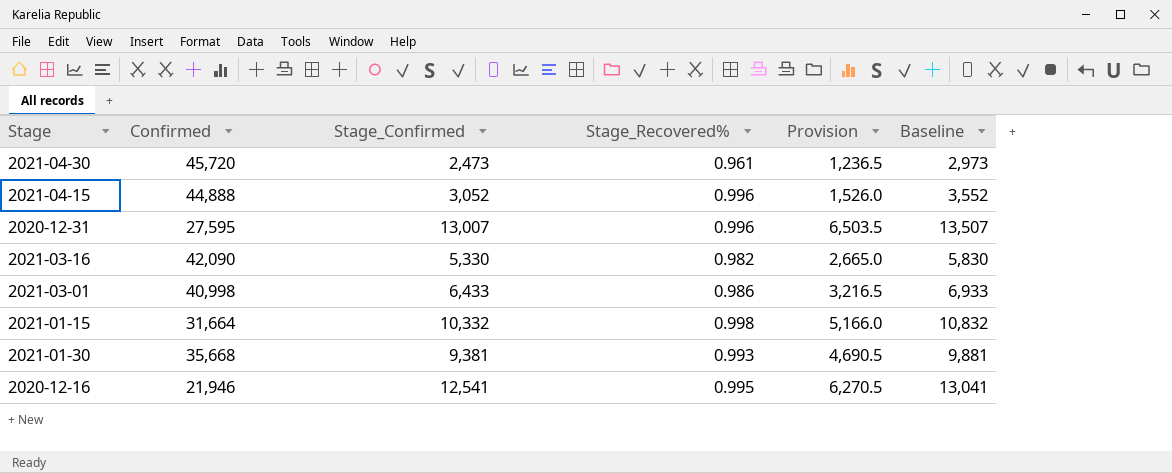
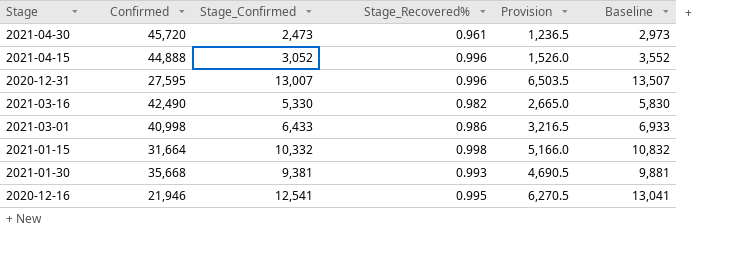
2021-03-16 | Confirmed: 42,090 -> 42,490

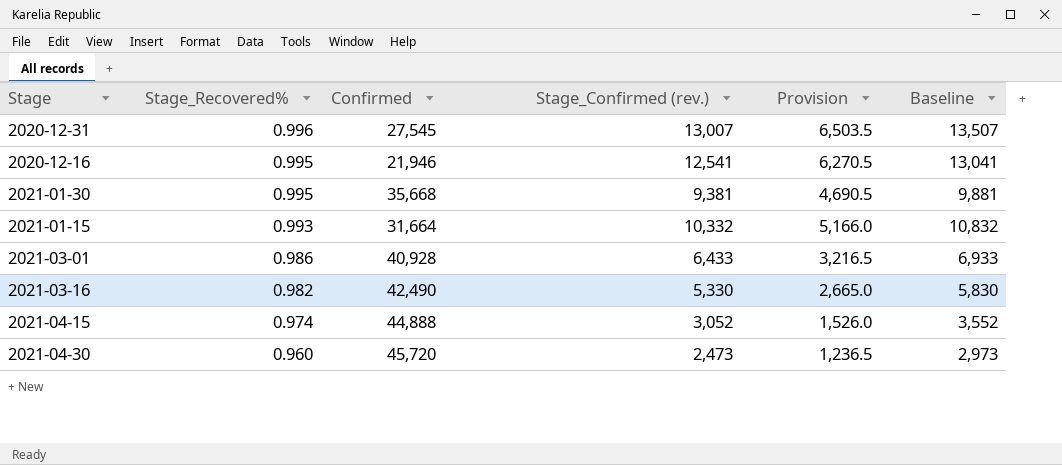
row order: none -> Stage_Recovered% descending
column Stage_Recovered% | position: 4 -> 2
column name: Stage_Confirmed -> Stage_Confirmed (rev.)
2020-12-31 | Confirmed: 27,595 -> 27,545
2021-01-30 | Stage_Recovered%: 0.993 -> 0.995
2021-01-15 | Stage_Recovered%: 0.998 -> 0.993
2021-03-01 | Confirmed: 40,998 -> 40,928
2021-04-15 | Stage_Recovered%: 0.996 -> 0.974
2021-04-30 | Stage_Recovered%: 0.961 -> 0.960

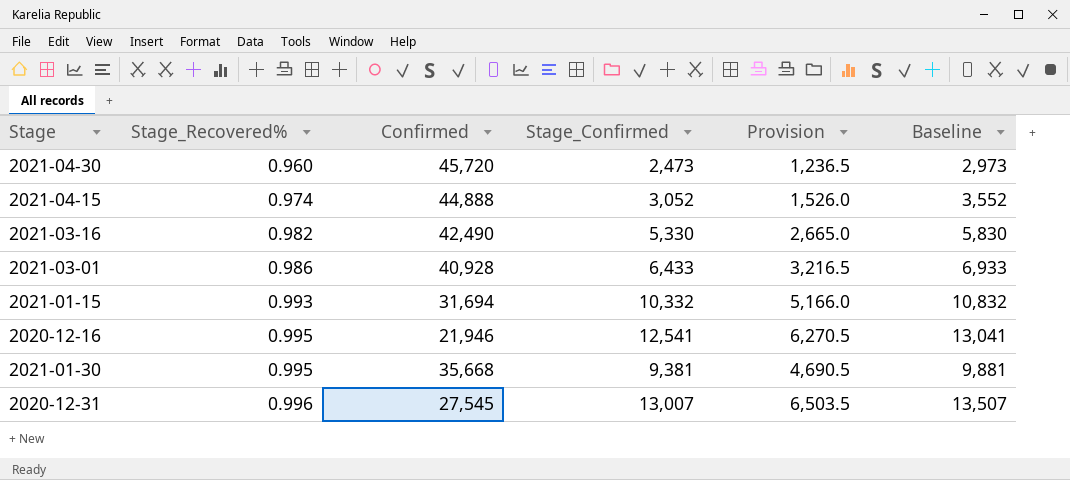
row order: Stage_Recovered% descending -> Stage_Recovered% ascending
column name: Stage_Confirmed (rev.) -> Stage_Confirmed
2021-01-15 | Confirmed: 31,664 -> 31,694

